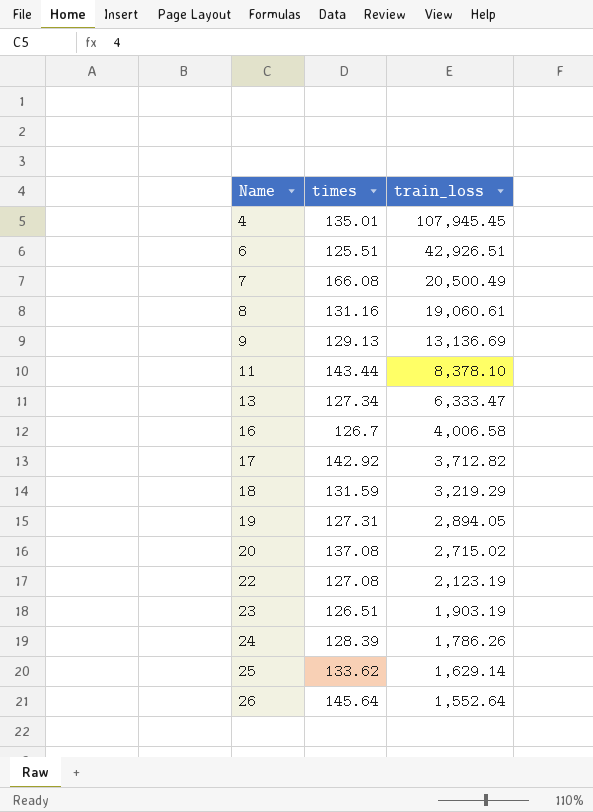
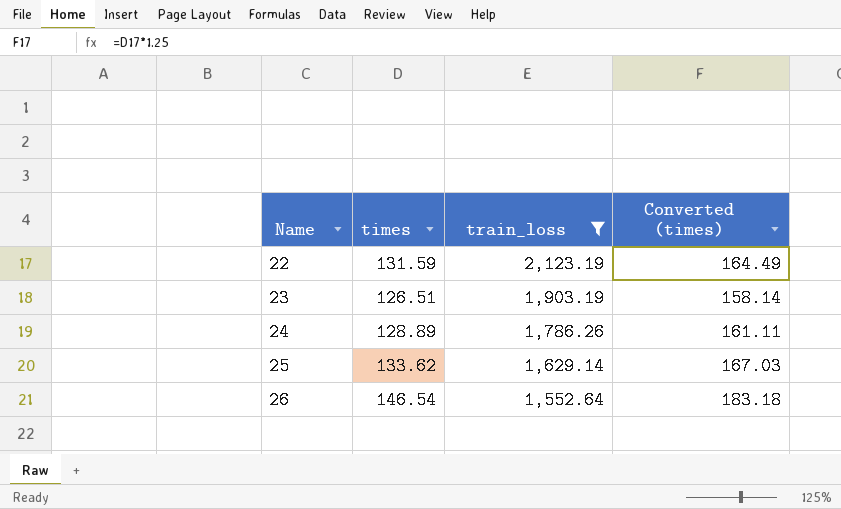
filter: none -> train_loss <= 2,123.19
column Converted (times) | formula: none -> [times] * 1.25
22 | times: 127.08 -> 131.59
24 | times: 128.39 -> 128.89
26 | times: 145.64 -> 146.54

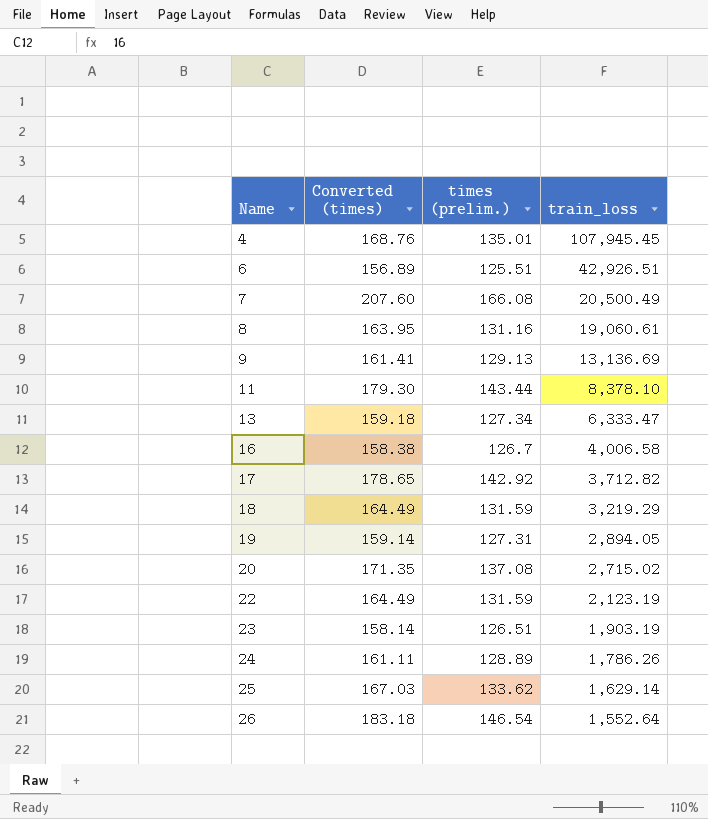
filter: train_loss <= 2,123.19 -> none
column Converted (times) | position: 4 -> 2
column name: times -> times (prelim.)

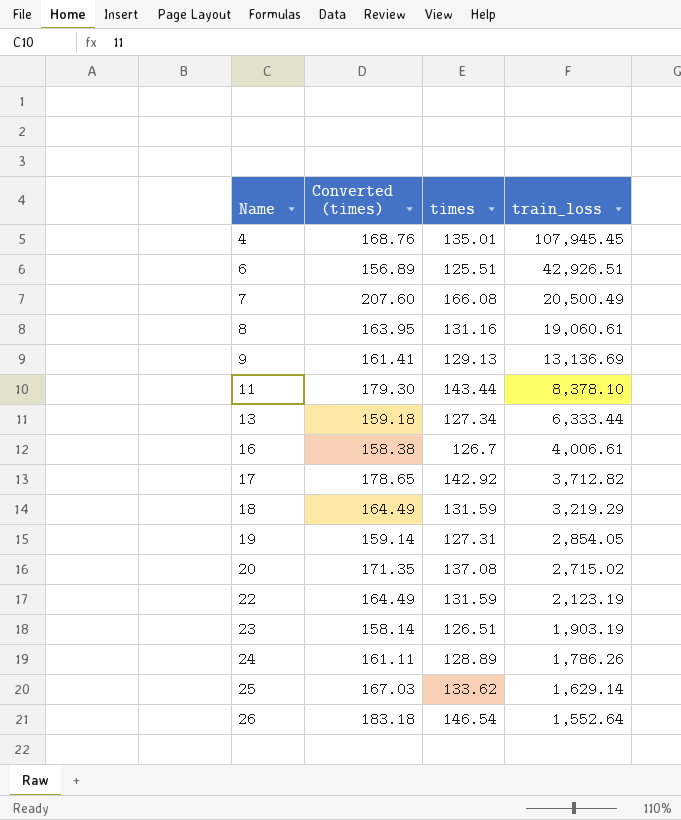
column name: times (prelim.) -> times
13 | train_loss: 6,333.47 -> 6,333.44
16 | train_loss: 4,006.58 -> 4,006.61
19 | train_loss: 2,894.05 -> 2,854.05

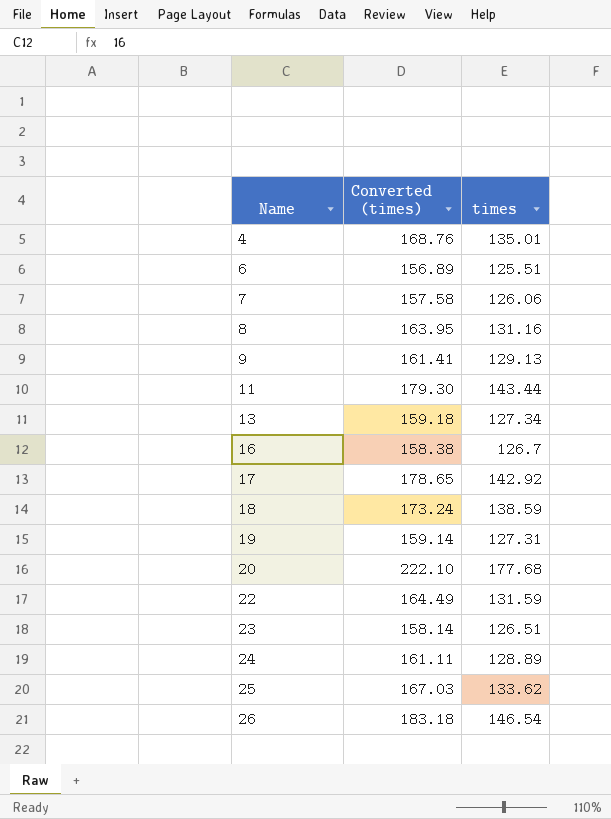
column train_loss | position: 4 -> none
7 | Converted (times): 207.60 -> 157.58
7 | times: 166.08 -> 126.06
18 | Converted (times): 164.49 -> 173.24
18 | times: 131.59 -> 138.59
20 | Converted (times): 171.35 -> 222.10
20 | times: 137.08 -> 177.68

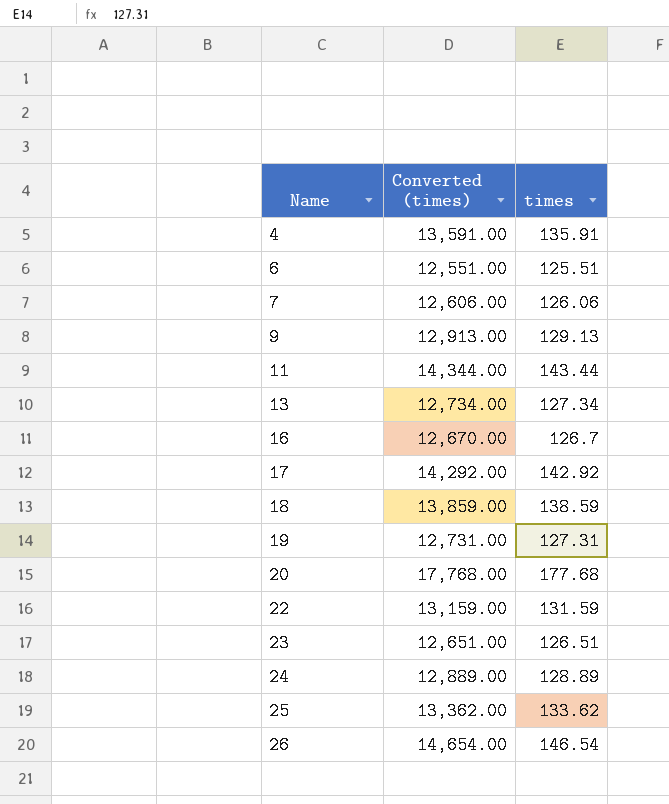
column Converted (times) | formula: [times] * 1.25 -> [times] * 100
row 8: 163.95 | 131.16 -> none
4 | times: 135.01 -> 135.91

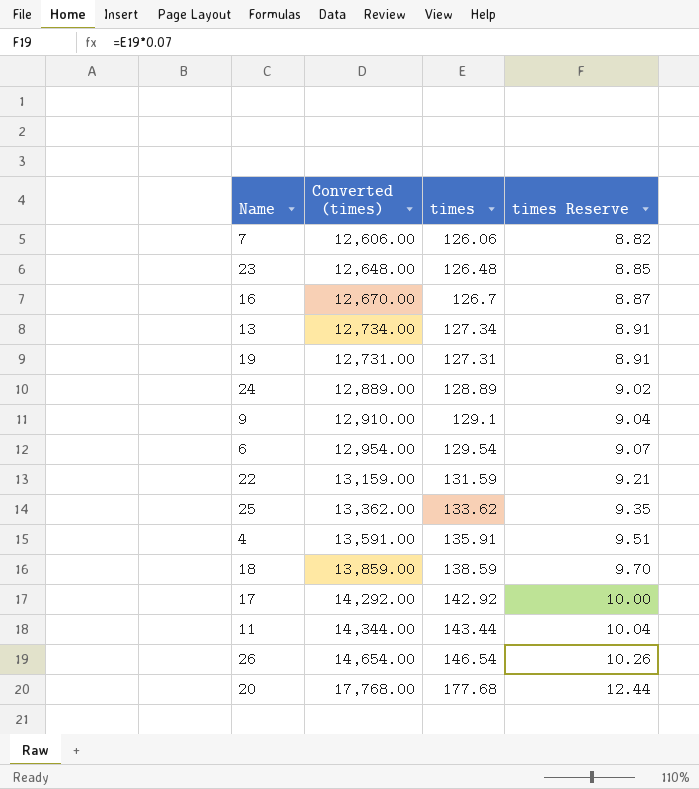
row order: Name ascending -> times Reserve ascending
column times Reserve | formula: none -> [times] * 0.07
23 | Converted (times): 12,651.00 -> 12,648.00
23 | times: 126.51 -> 126.48
9 | Converted (times): 12,913.00 -> 12,910.00
9 | times: 129.13 -> 129.1
6 | Converted (times): 12,551.00 -> 12,954.00
6 | times: 125.51 -> 129.54

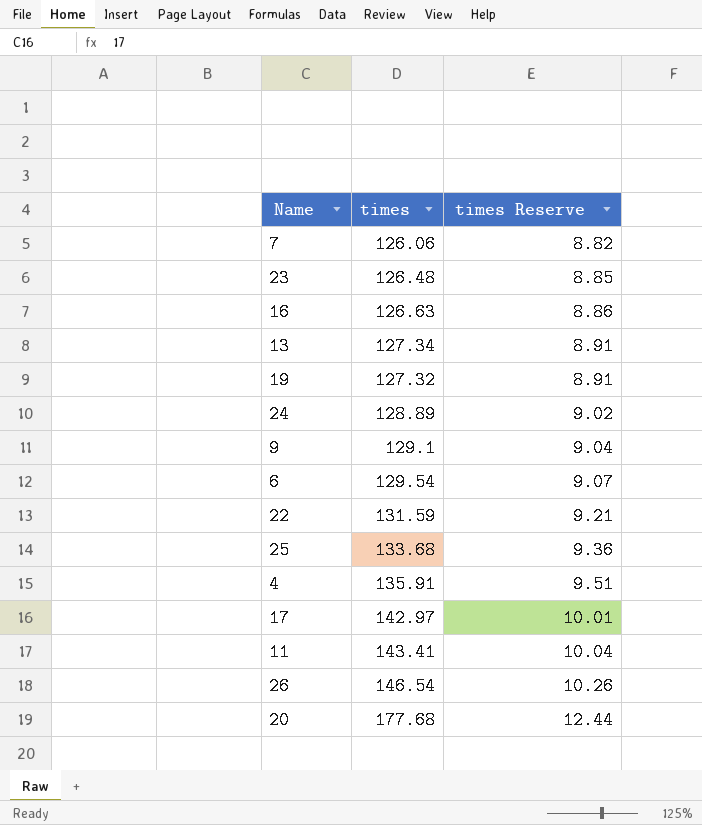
column Converted (times) | formula: [times] * 100 -> none
row 18: 13,859.00 | 138.59 | 9.70 -> none
16 | times: 126.7 -> 126.63
16 | times Reserve: 8.87 -> 8.86
19 | times: 127.31 -> 127.32
25 | times: 133.62 -> 133.68
25 | times Reserve: 9.35 -> 9.36
17 | times: 142.92 -> 142.97
17 | times Reserve: 10.00 -> 10.01
11 | times: 143.44 -> 143.41

